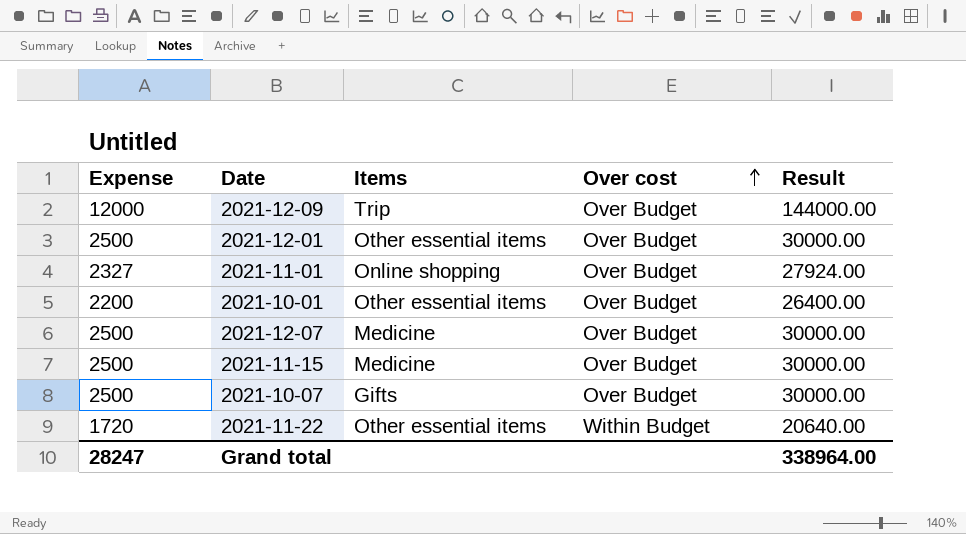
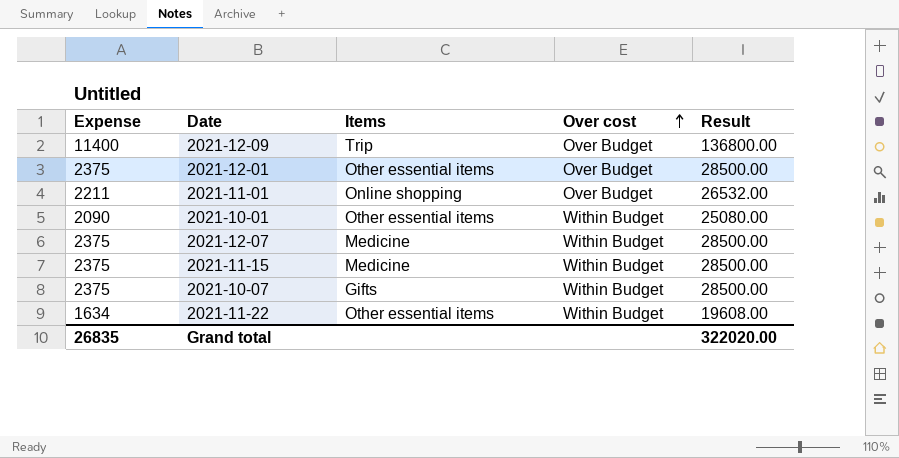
2021-12-09 | Expense: 12000 -> 11400
2021-12-09 | Result: 144000.00 -> 136800.00
2021-12-01 | Expense: 2500 -> 2375
2021-12-01 | Result: 30000.00 -> 28500.00
2021-11-01 | Expense: 2327 -> 2211
2021-11-01 | Result: 27924.00 -> 26532.00
2021-10-01 | Expense: 2200 -> 2090
2021-10-01 | Over cost: Over Budget -> Within Budget
2021-10-01 | Result: 26400.00 -> 25080.00
2021-12-07 | Expense: 2500 -> 2375
2021-12-07 | Over cost: Over Budget -> Within Budget
2021-12-07 | Result: 30000.00 -> 28500.00
2021-11-15 | Expense: 2500 -> 2375
2021-11-15 | Over cost: Over Budget -> Within Budget
2021-11-15 | Result: 30000.00 -> 28500.00
2021-10-07 | Expense: 2500 -> 2375
2021-10-07 | Over cost: Over Budget -> Within Budget
2021-10-07 | Result: 30000.00 -> 28500.00
2021-11-22 | Expense: 1720 -> 1634
2021-11-22 | Result: 20640.00 -> 19608.00
Grand total | Expense: 28247 -> 26835
Grand total | Result: 338964.00 -> 322020.00

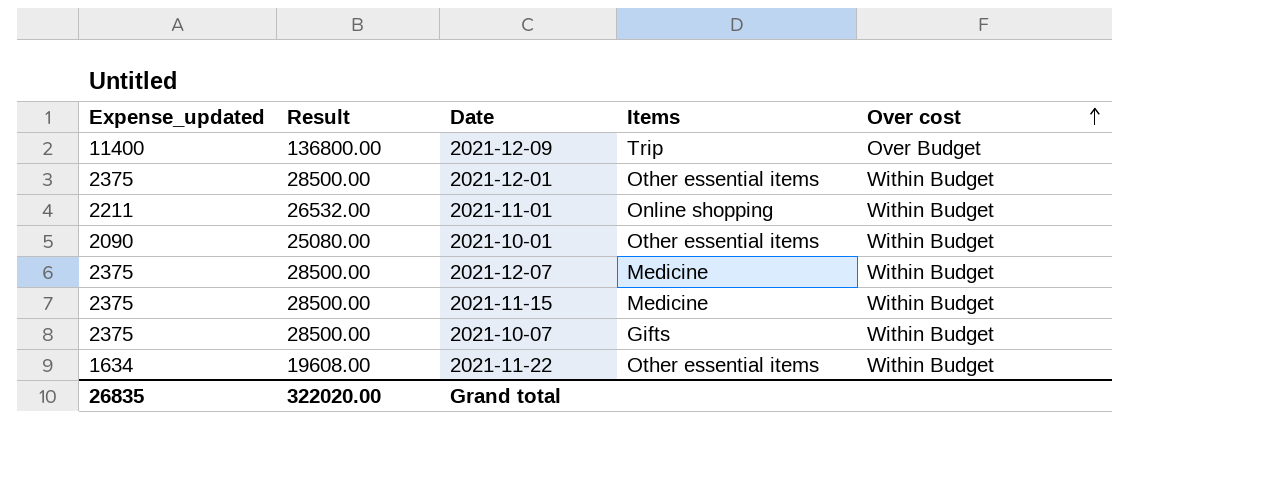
column name: Expense -> Expense_updated
column Result | position: 5 -> 2
2021-12-01 | Over cost: Over Budget -> Within Budget
2021-11-01 | Over cost: Over Budget -> Within Budget

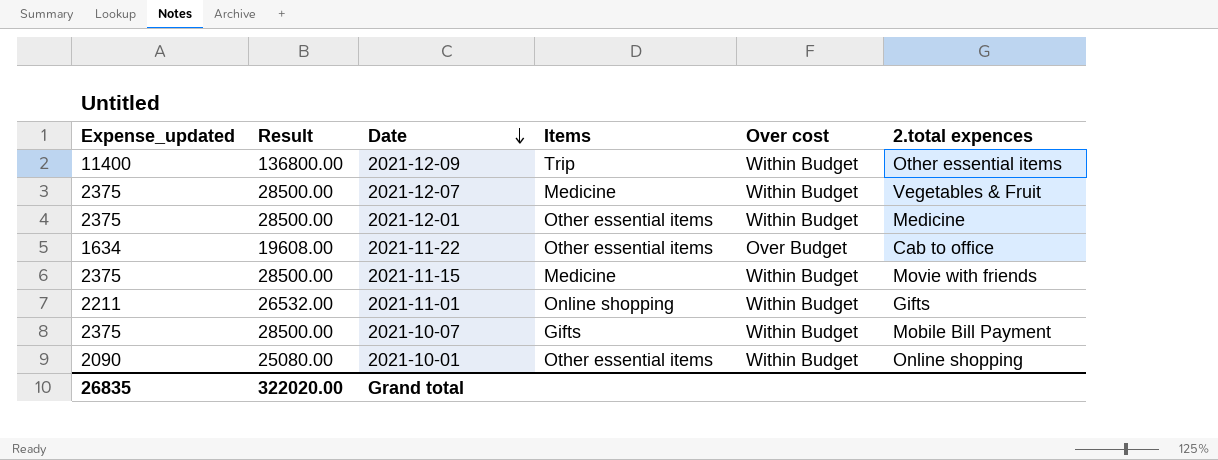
row order: Over cost ascending -> Date descending
column 2.total expences | position: none -> 6
2021-12-09 | Over cost: Over Budget -> Within Budget
2021-11-22 | Over cost: Within Budget -> Over Budget

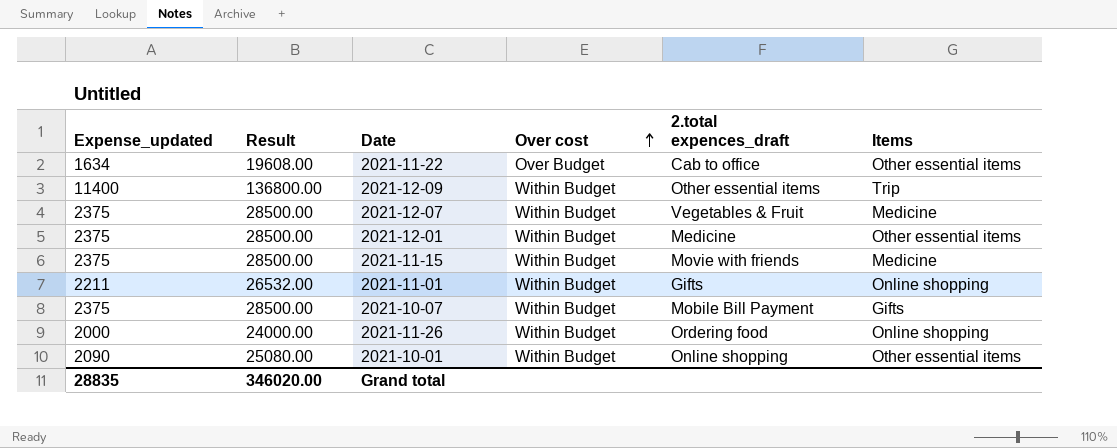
row order: Date descending -> Over cost ascending
column name: 2.total expences -> 2.total expences_draft
column Items | position: 4 -> 6
row 2021-11-26: none -> 2000 | 24000.00 | Within Budget | Ordering food | Online shopping
Grand total | Expense_updated: 26835 -> 28835
Grand total | Result: 322020.00 -> 346020.00

